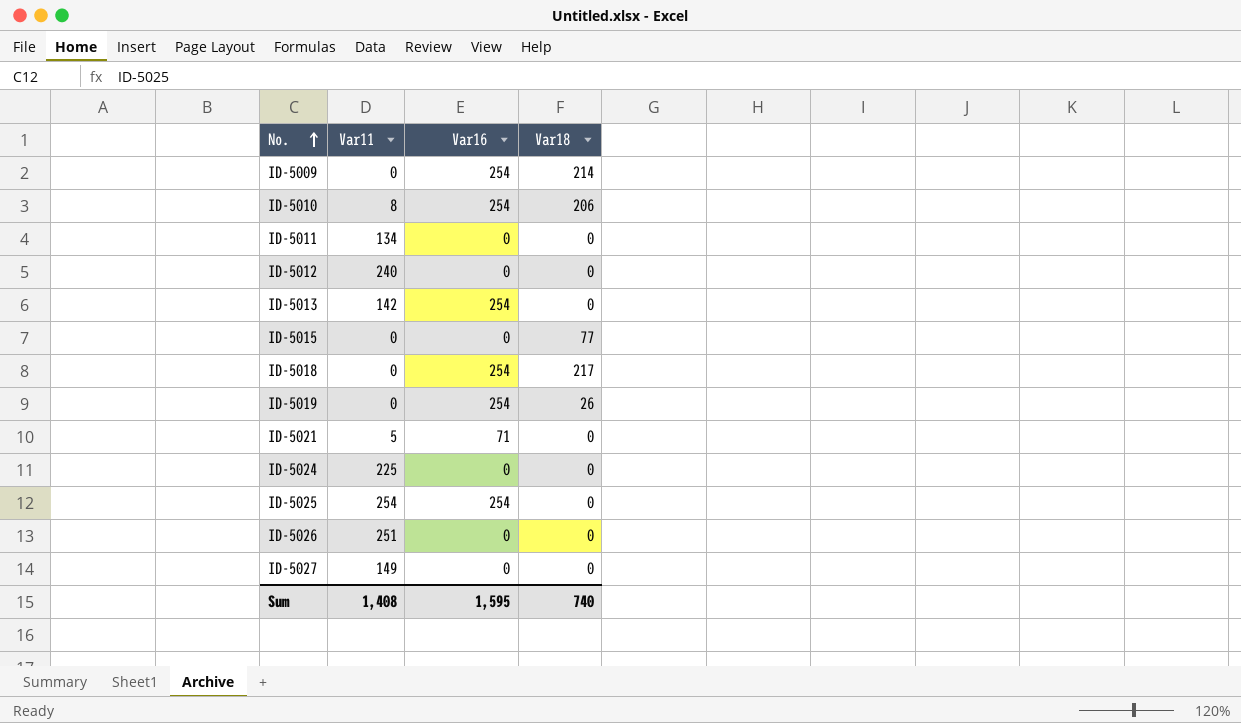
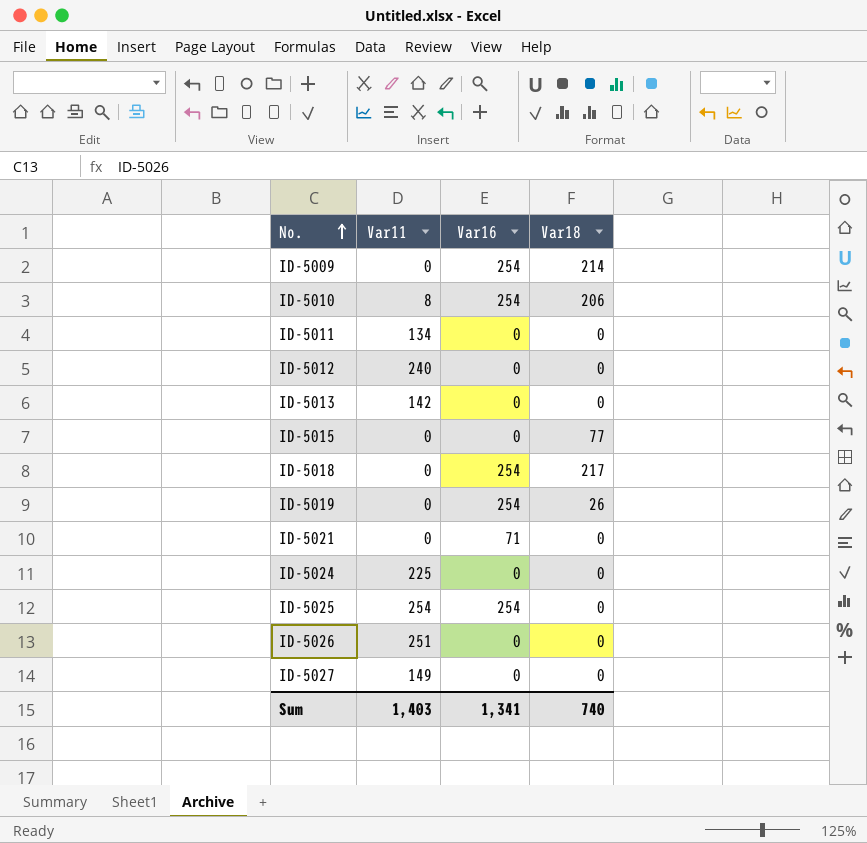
ID-5013 | Var16: 254 -> 0
ID-5021 | Var11: 5 -> 0
Sum | Var11: 1,408 -> 1,403
Sum | Var16: 1,595 -> 1,341

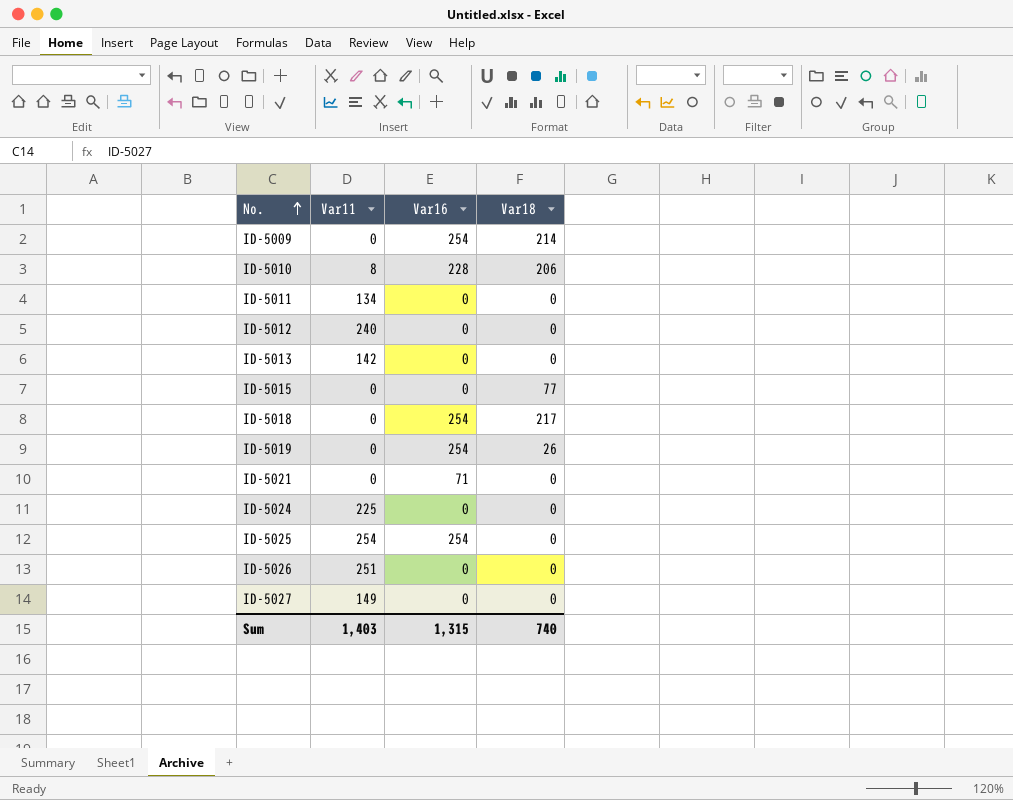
ID-5010 | Var16: 254 -> 228
Sum | Var16: 1,341 -> 1,315

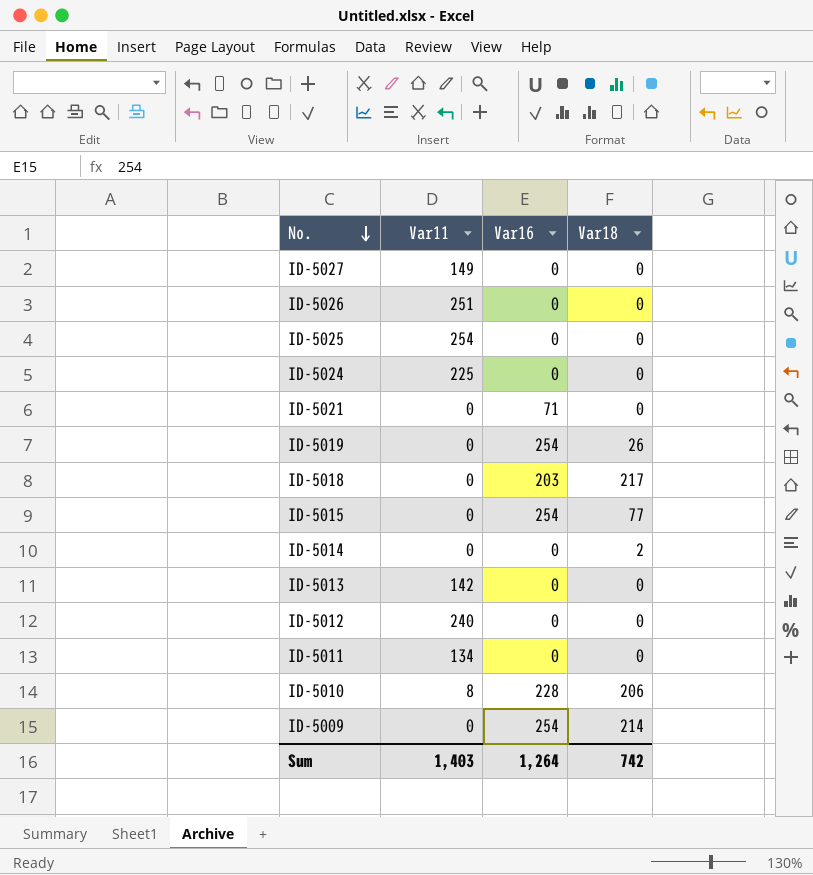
row order: No. ascending -> No. descending
ID-5025 | Var16: 254 -> 0
ID-5018 | Var16: 254 -> 203
ID-5015 | Var16: 0 -> 254
row ID-5014: none -> 0 | 0 | 2
Sum | Var16: 1,315 -> 1,264
Sum | Var18: 740 -> 742

